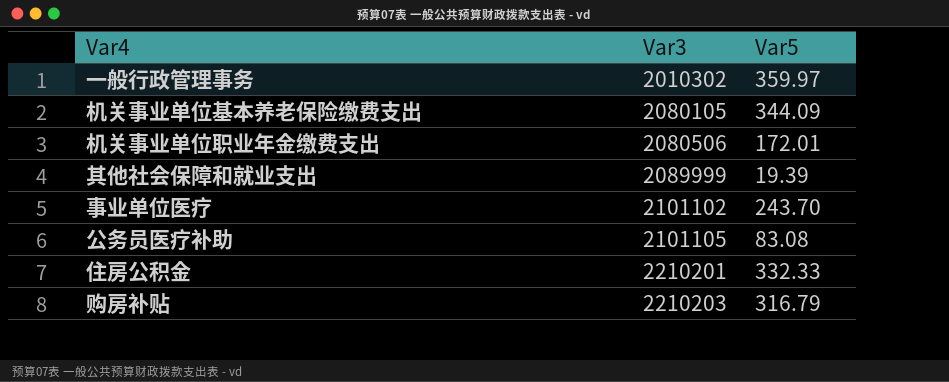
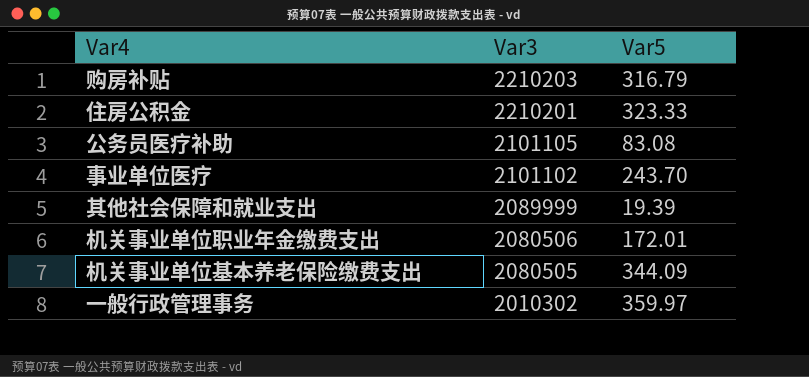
row order: Var3 ascending -> Var3 descending
住房公积金 | Var5: 332.33 -> 323.33
机关事业单位基本养老保险缴费支出 | Var3: 2080105 -> 2080505

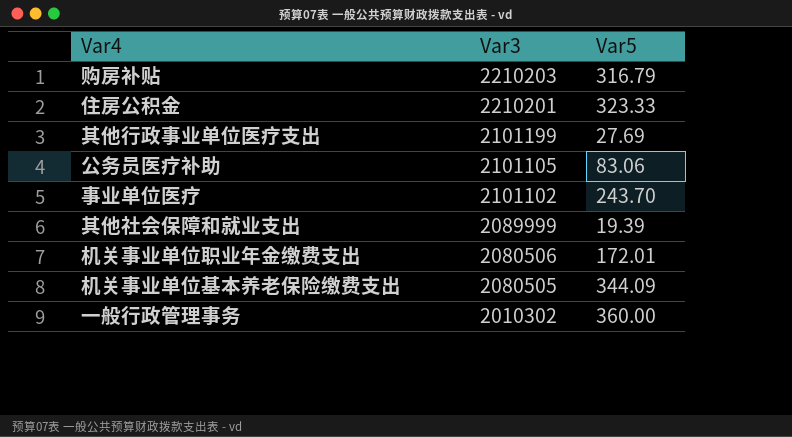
row 其他行政事业单位医疗支出: none -> 2101199 | 27.69
公务员医疗补助 | Var5: 83.08 -> 83.06
一般行政管理事务 | Var5: 359.97 -> 360.00

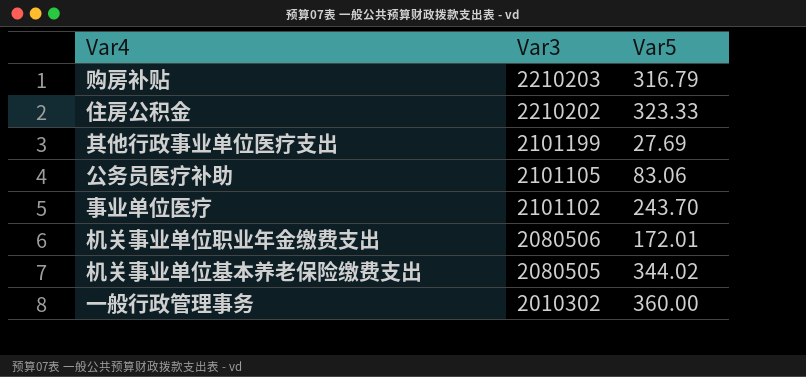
row 其他社会保障和就业支出: 2089999 | 19.39 -> none
住房公积金 | Var3: 2210201 -> 2210202
机关事业单位基本养老保险缴费支出 | Var5: 344.09 -> 344.02

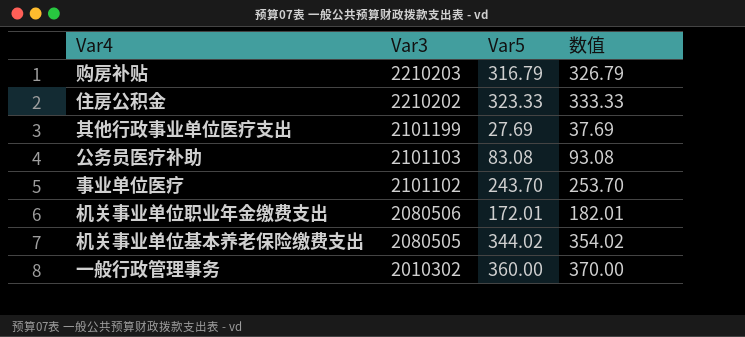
column 数值 | formula: none -> [Var5] + 10
公务员医疗补助 | Var3: 2101105 -> 2101103
公务员医疗补助 | Var5: 83.06 -> 83.08

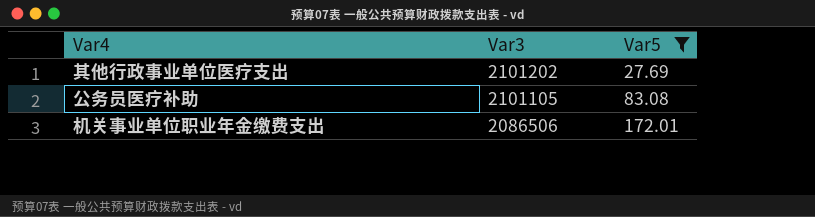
filter: none -> Var5 <= 172.01
column 数值 | formula: [Var5] + 10 -> none
其他行政事业单位医疗支出 | Var3: 2101199 -> 2101202
公务员医疗补助 | Var3: 2101103 -> 2101105
机关事业单位职业年金缴费支出 | Var3: 2080506 -> 2086506

